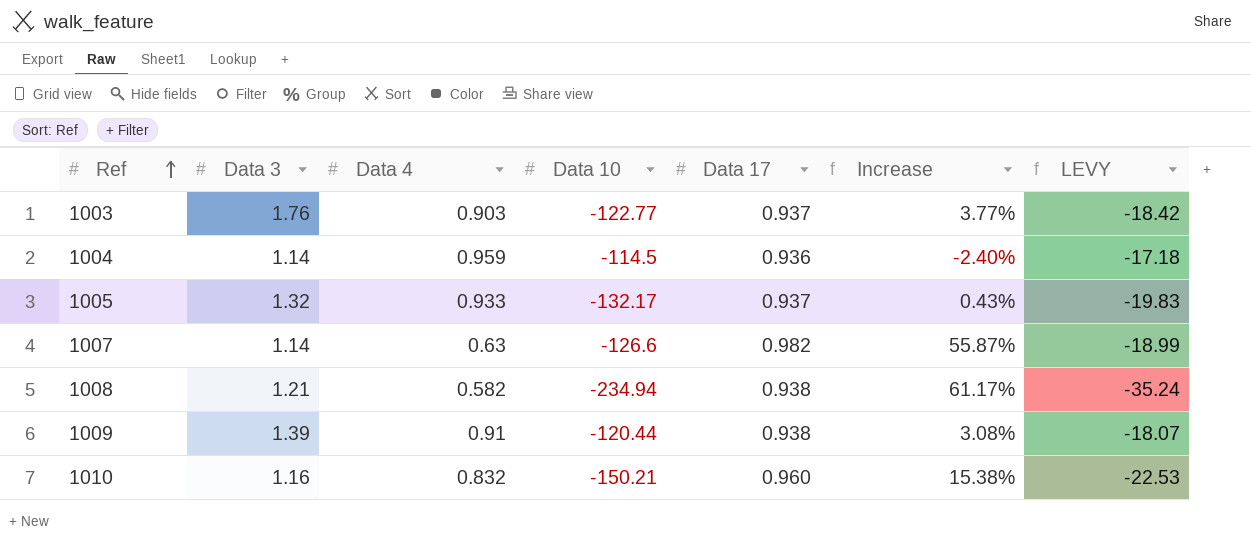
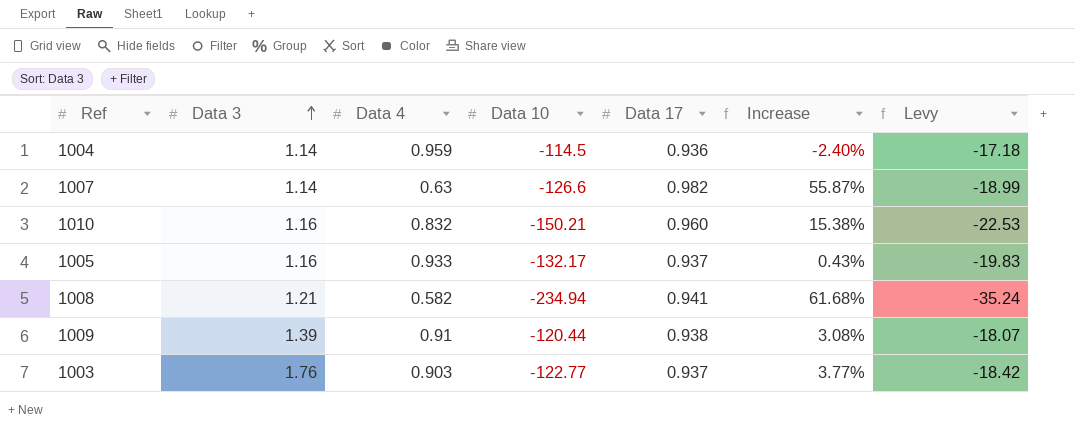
row order: Ref ascending -> Data 3 ascending
column name: LEVY -> Levy
1005 | Data 3: 1.32 -> 1.16
1008 | Data 17: 0.938 -> 0.941
1008 | Increase: 61.17% -> 61.68%

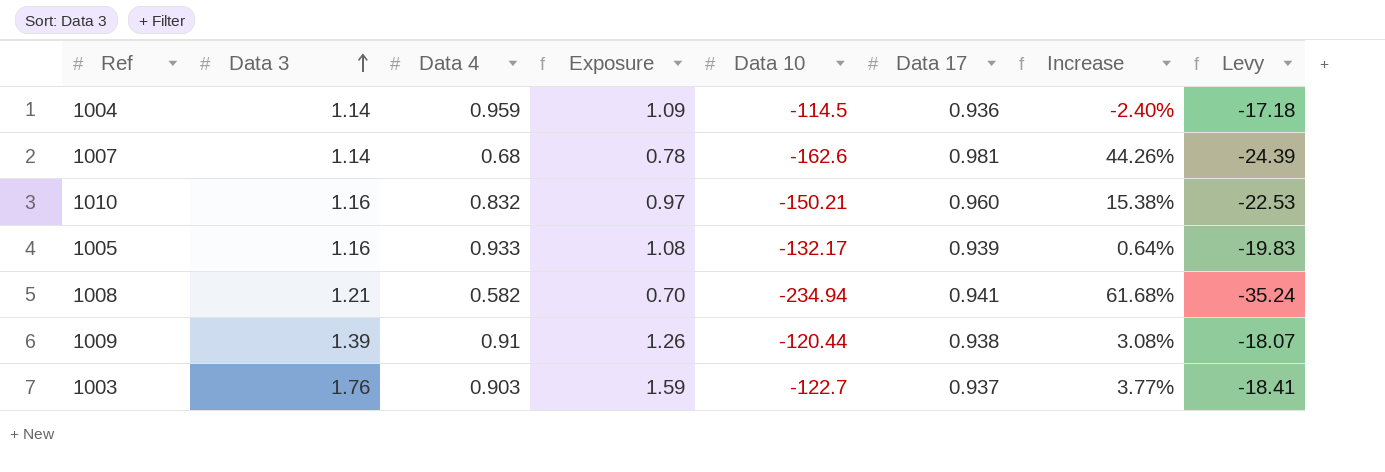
column Exposure | formula: none -> [Data 3] * [Data 4]
1007 | Data 4: 0.63 -> 0.68
1007 | Data 10: -126.6 -> -162.6
1007 | Data 17: 0.982 -> 0.981
1007 | Increase: 55.87% -> 44.26%
1007 | Levy: -18.99 -> -24.39
1005 | Data 17: 0.937 -> 0.939
1005 | Increase: 0.43% -> 0.64%
1003 | Data 10: -122.77 -> -122.7
1003 | Levy: -18.42 -> -18.41

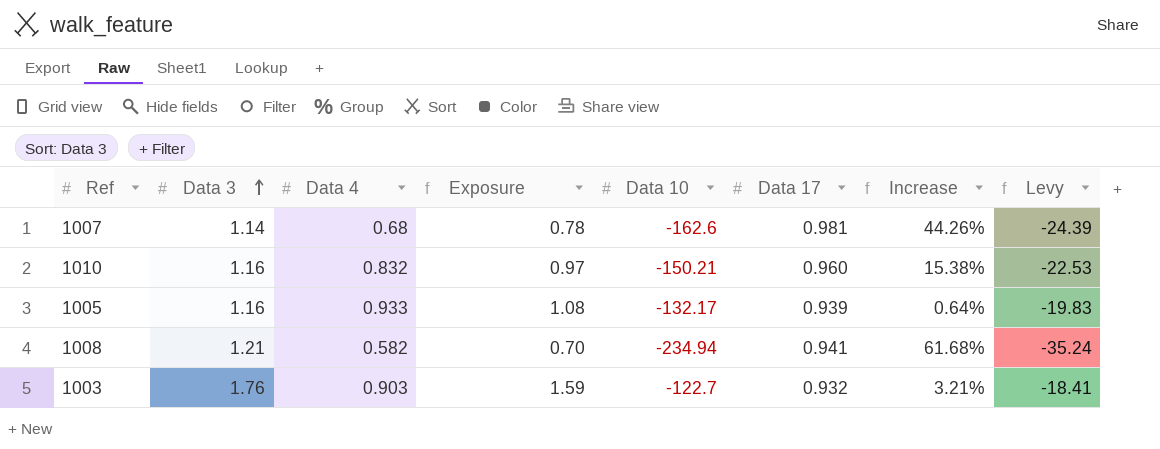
row 1004: 1.14 | 0.959 | 1.09 | -114.5 | 0.936 | -2.40% | -17.18 -> none
row 1009: 1.39 | 0.91 | 1.26 | -120.44 | 0.938 | 3.08% | -18.07 -> none
1003 | Data 17: 0.937 -> 0.932
1003 | Increase: 3.77% -> 3.21%

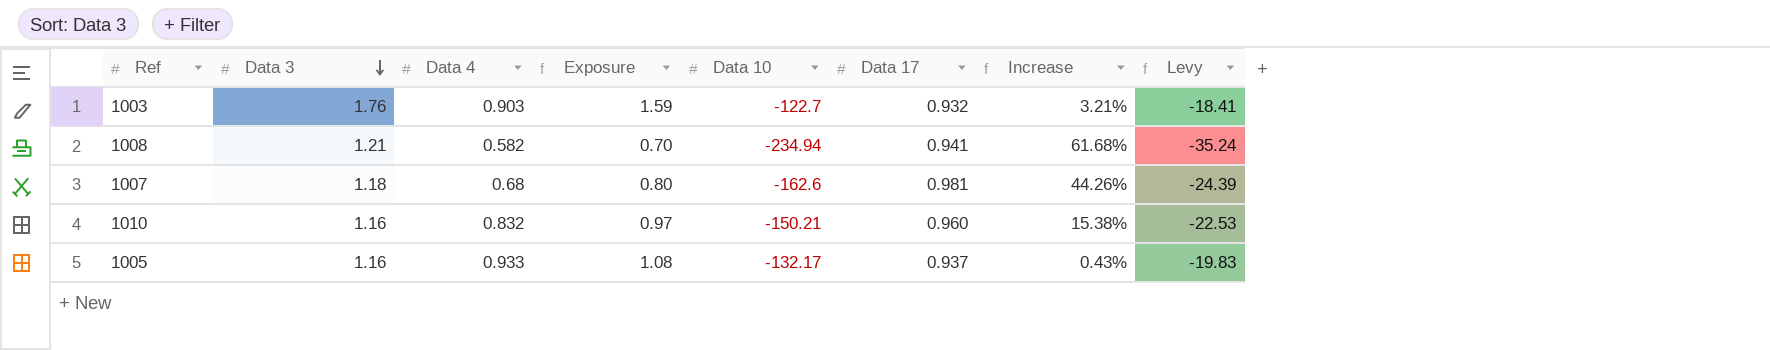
row order: Data 3 ascending -> Data 3 descending
1007 | Data 3: 1.14 -> 1.18
1007 | Exposure: 0.78 -> 0.80
1005 | Data 17: 0.939 -> 0.937
1005 | Increase: 0.64% -> 0.43%

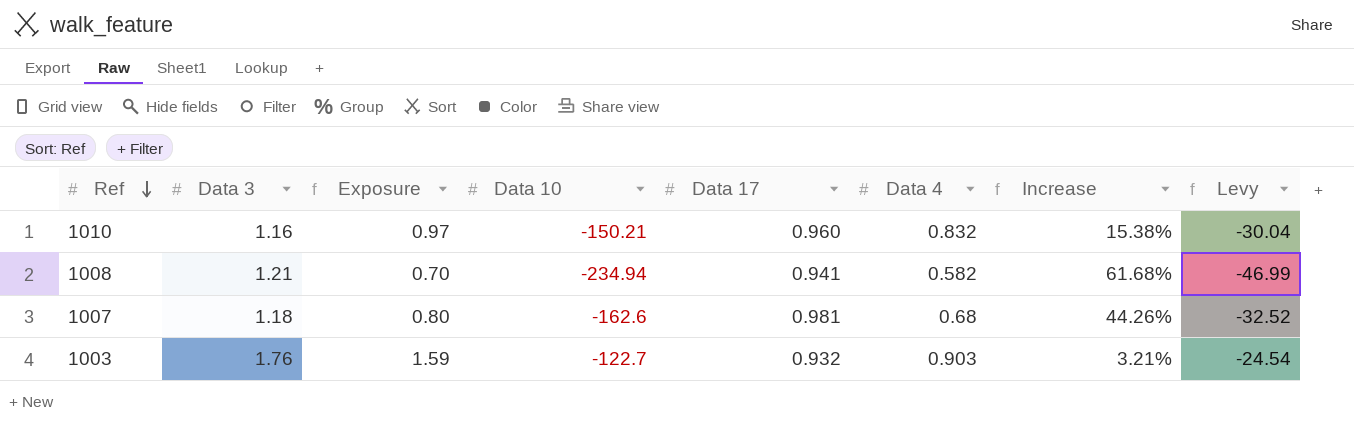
row order: Data 3 descending -> Ref descending
column Data 4 | position: 3 -> 6
column Levy | formula: [Data 10] * 0.15 -> [Data 10] * 0.2
row 1005: 1.16 | 0.933 | 1.08 | -132.17 | 0.937 | 0.43% | -19.83 -> none

